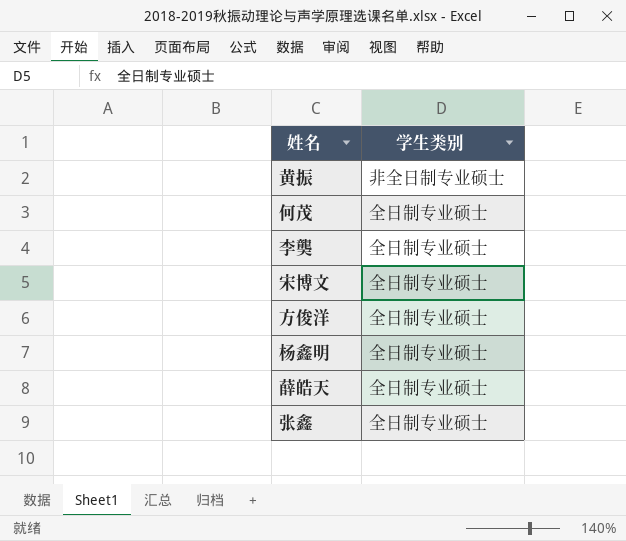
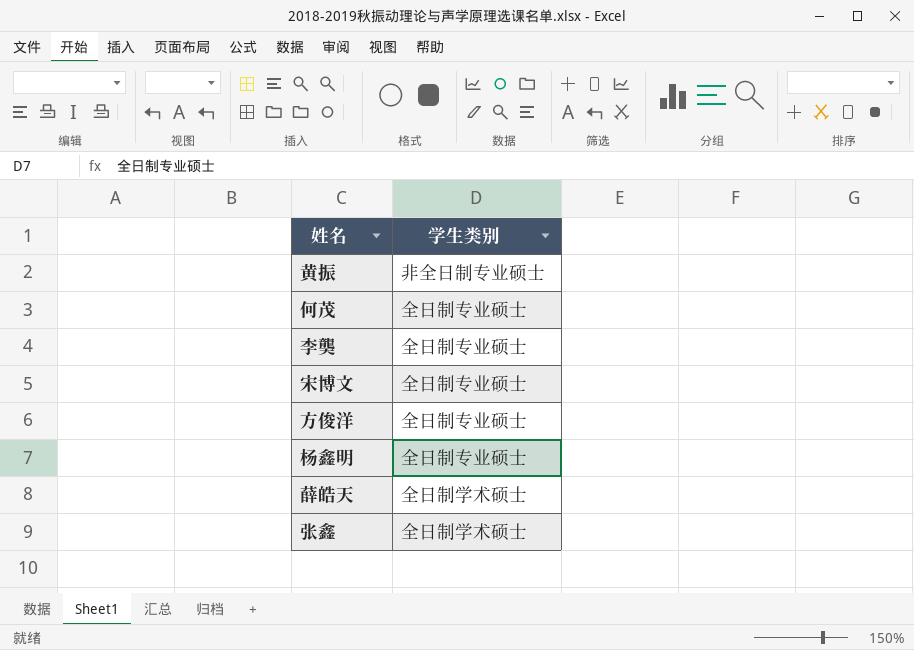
薛皓天 | 学生类别: 全日制专业硕士 -> 全日制学术硕士
张鑫 | 学生类别: 全日制专业硕士 -> 全日制学术硕士

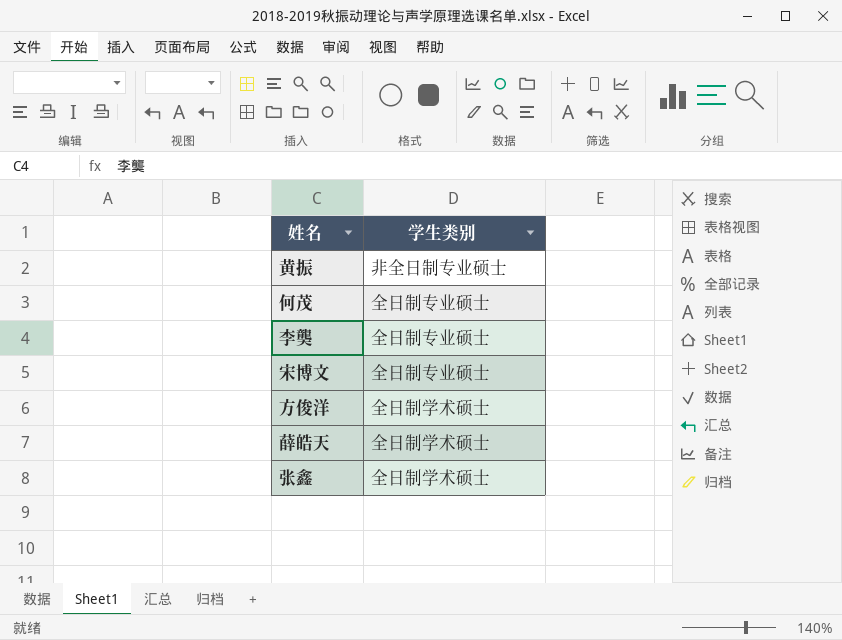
row 杨鑫明: 全日制专业硕士 -> none
方俊洋 | 学生类别: 全日制专业硕士 -> 全日制学术硕士

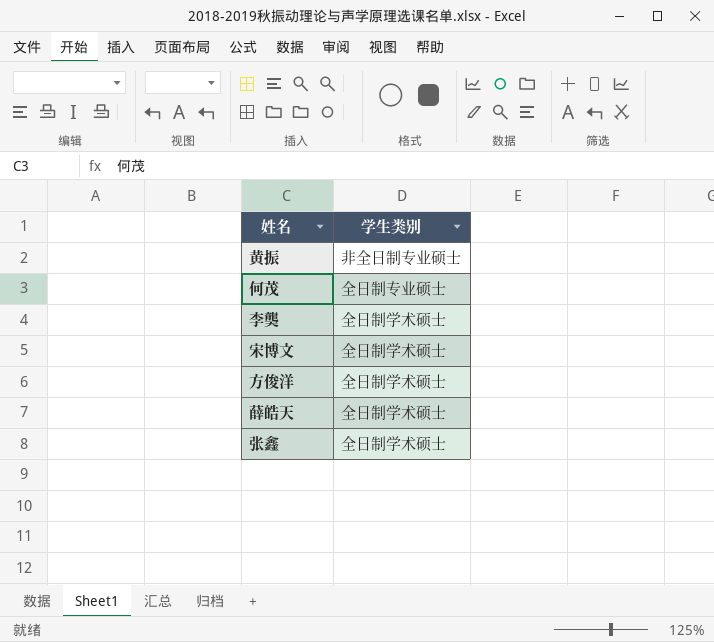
李龑 | 学生类别: 全日制专业硕士 -> 全日制学术硕士
宋博文 | 学生类别: 全日制专业硕士 -> 全日制学术硕士

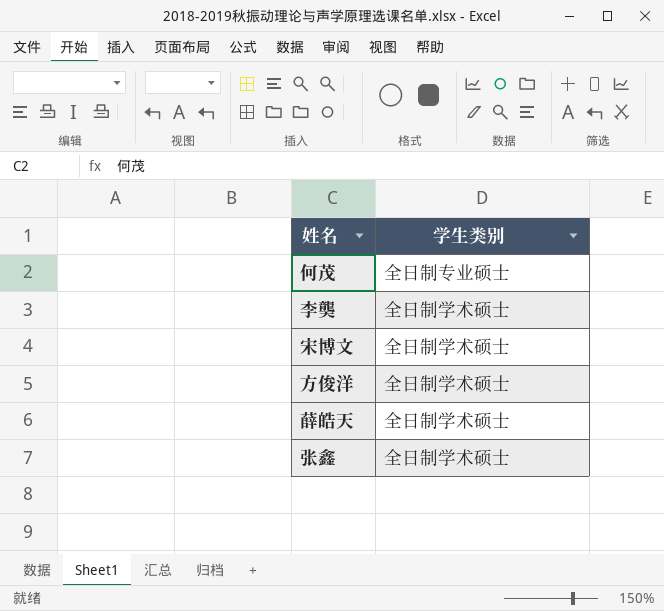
row 黄振: 非全日制专业硕士 -> none

